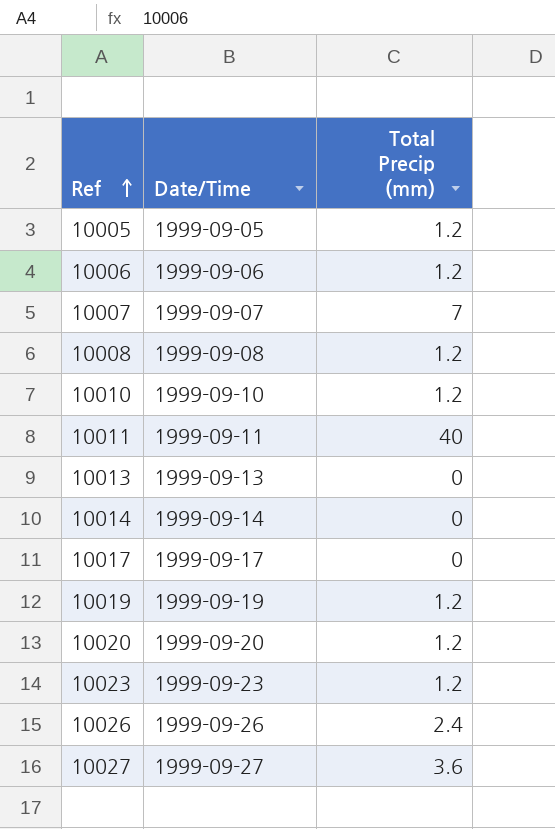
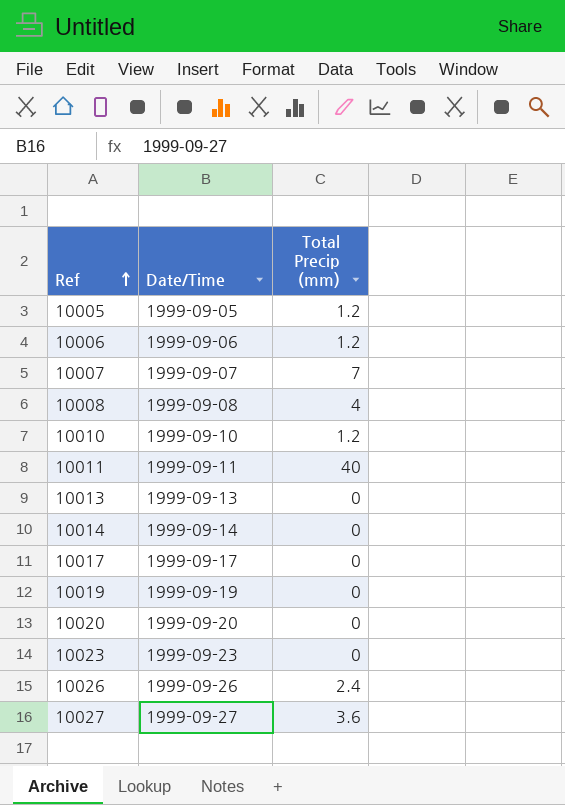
10008 | Total Precip (mm): 1.2 -> 4
10019 | Total Precip (mm): 1.2 -> 0
10020 | Total Precip (mm): 1.2 -> 0
10023 | Total Precip (mm): 1.2 -> 0

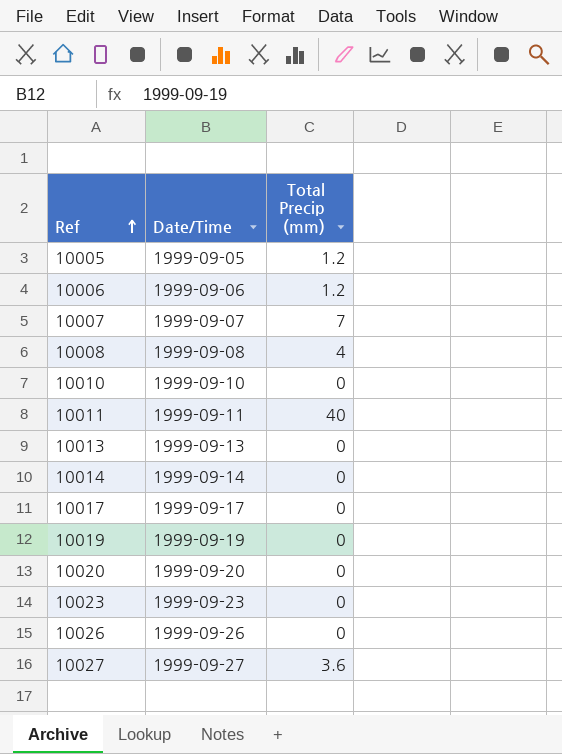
10010 | Total Precip (mm): 1.2 -> 0
10026 | Total Precip (mm): 2.4 -> 0

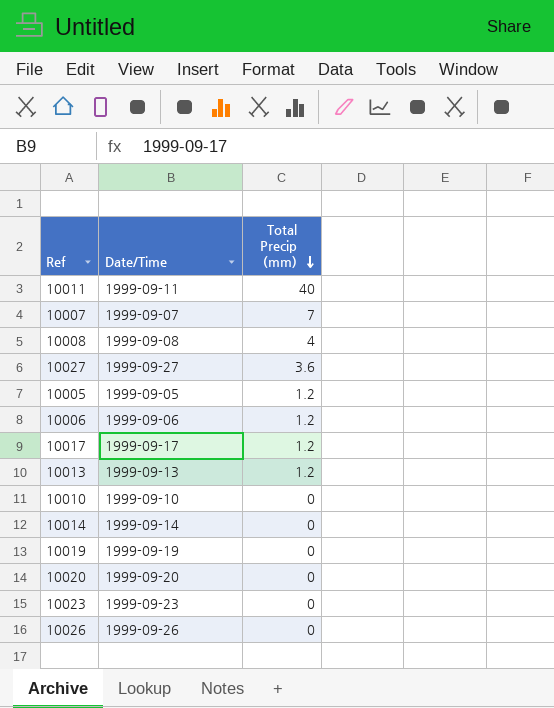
row order: Ref ascending -> Total Precip (mm) descending
10017 | Total Precip (mm): 0 -> 1.2
10013 | Total Precip (mm): 0 -> 1.2

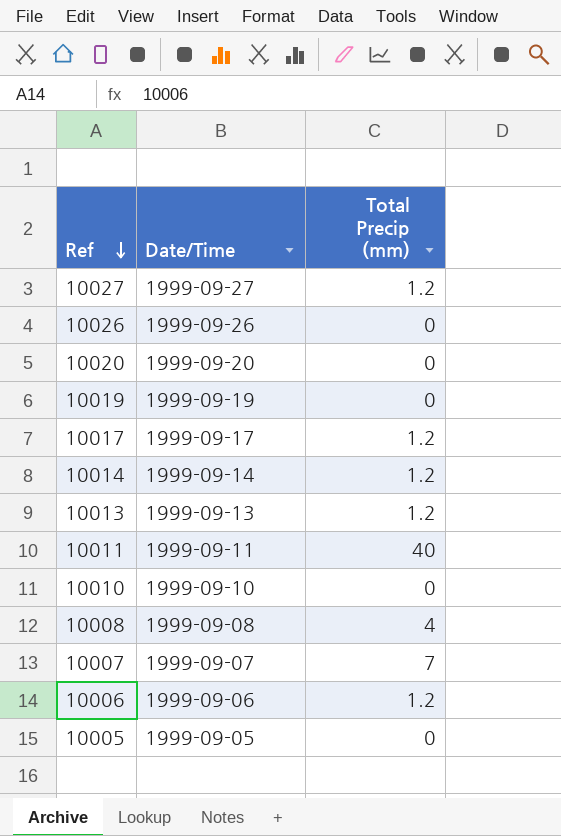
row order: Total Precip (mm) descending -> Ref descending
row 10023: 1999-09-23 | 0 -> none
10027 | Total Precip (mm): 3.6 -> 1.2
10014 | Total Precip (mm): 0 -> 1.2
10005 | Total Precip (mm): 1.2 -> 0

